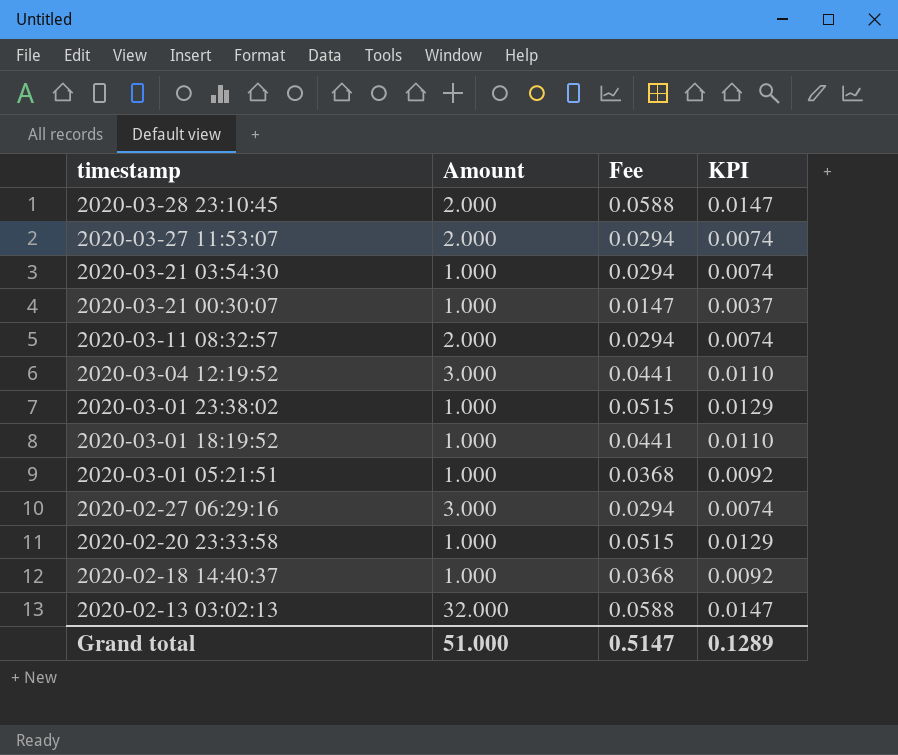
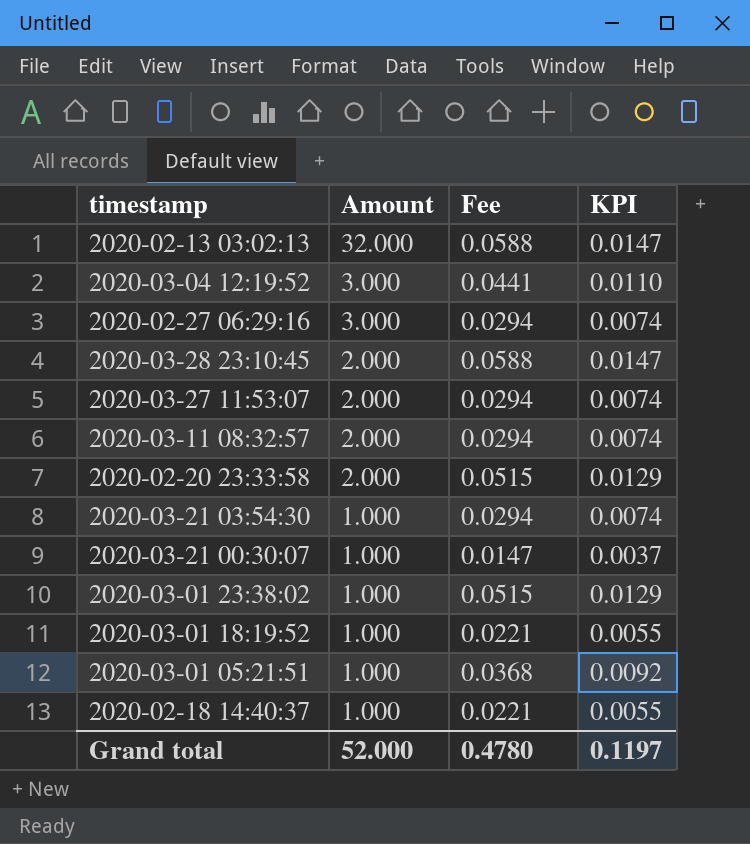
row order: timestamp descending -> Amount descending
2020-02-20 23:33:58 | Amount: 1.000 -> 2.000
2020-03-01 18:19:52 | Fee: 0.0441 -> 0.0221
2020-03-01 18:19:52 | KPI: 0.0110 -> 0.0055
2020-02-18 14:40:37 | Fee: 0.0368 -> 0.0221
2020-02-18 14:40:37 | KPI: 0.0092 -> 0.0055
Grand total | Amount: 51.000 -> 52.000
Grand total | Fee: 0.5147 -> 0.4780
Grand total | KPI: 0.1289 -> 0.1197

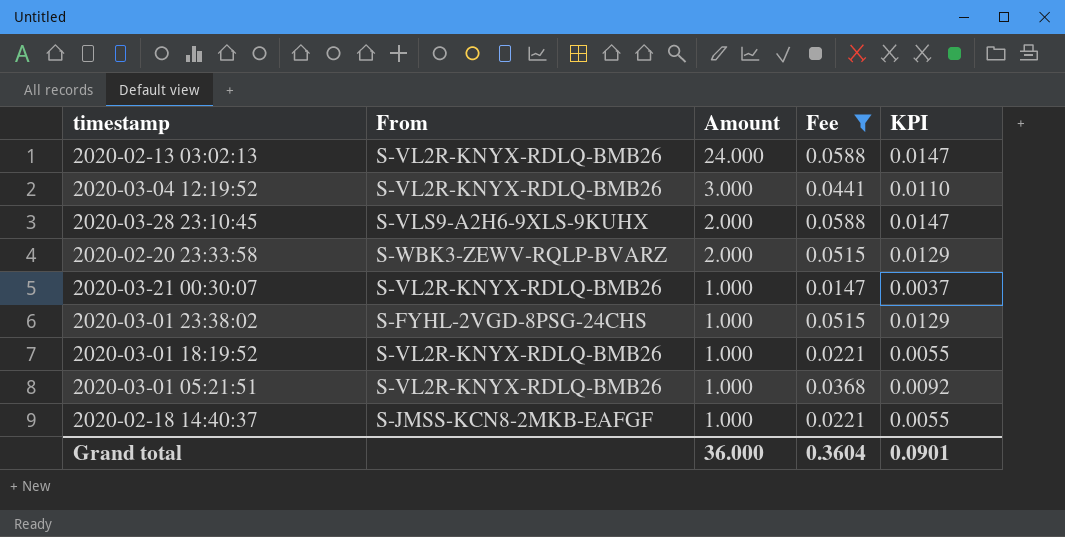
filter: none -> Fee != 0.0294
column From | position: none -> 2
2020-02-13 03:02:13 | Amount: 32.000 -> 24.000
Grand total | Amount: 52.000 -> 36.000
Grand total | Fee: 0.4780 -> 0.3604
Grand total | KPI: 0.1197 -> 0.0901

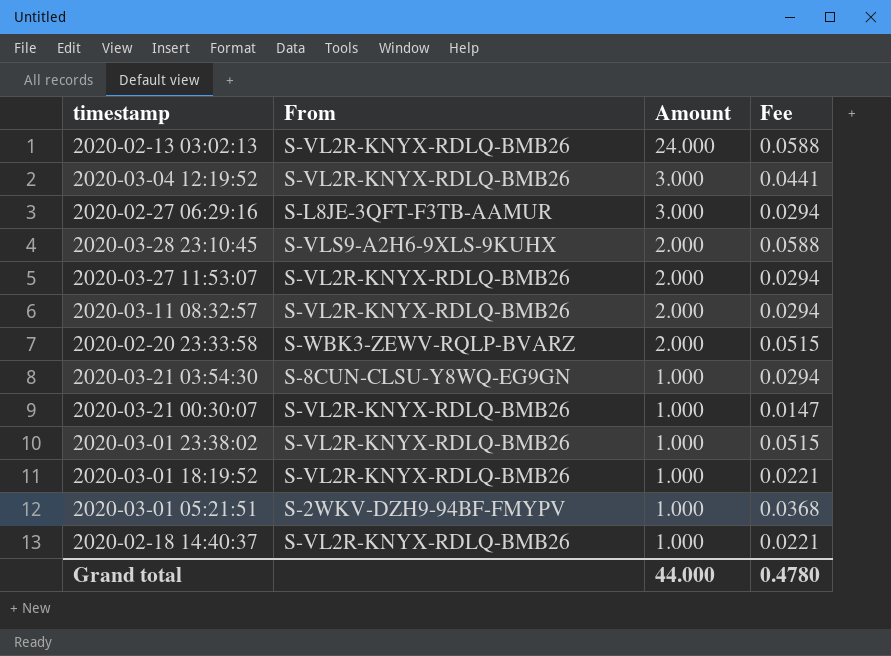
filter: Fee != 0.0294 -> none
column KPI | formula: [Fee] * 0.25 -> none
2020-03-01 23:38:02 | From: S-FYHL-2VGD-8PSG-24CHS -> S-VL2R-KNYX-RDLQ-BMB26
2020-03-01 05:21:51 | From: S-VL2R-KNYX-RDLQ-BMB26 -> S-2WKV-DZH9-94BF-FMYPV
2020-02-18 14:40:37 | From: S-JMSS-KCN8-2MKB-EAFGF -> S-VL2R-KNYX-RDLQ-BMB26
Grand total | Amount: 36.000 -> 44.000
Grand total | Fee: 0.3604 -> 0.4780

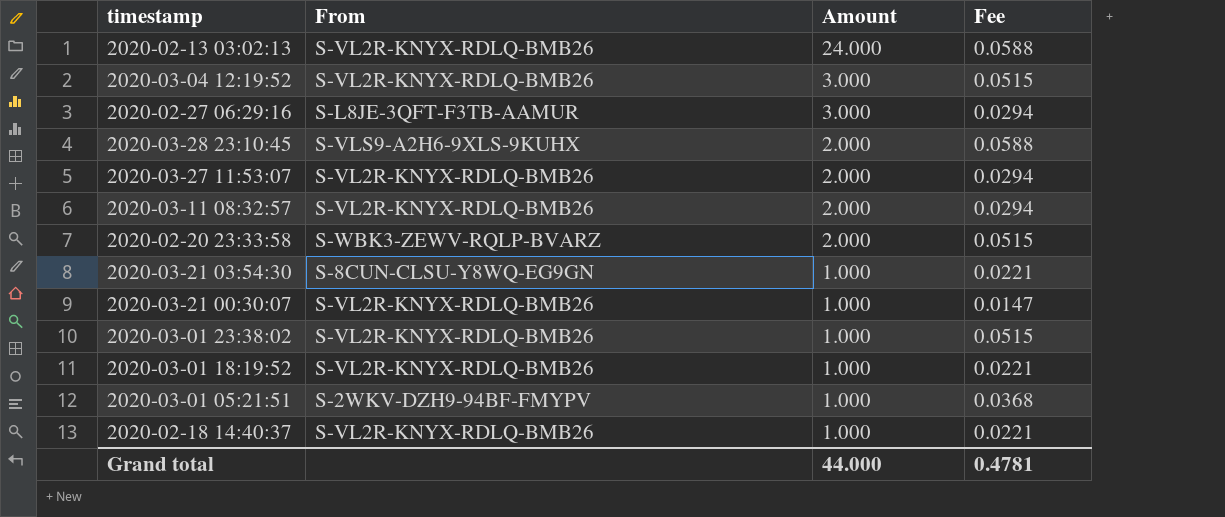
2020-03-04 12:19:52 | Fee: 0.0441 -> 0.0515
2020-03-21 03:54:30 | Fee: 0.0294 -> 0.0221
Grand total | Fee: 0.4780 -> 0.4781

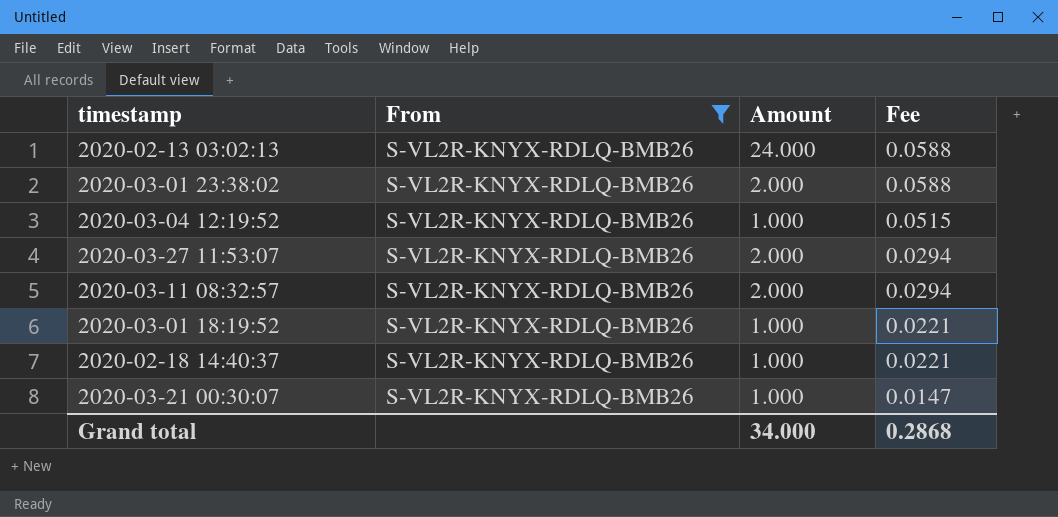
filter: none -> From = S-VL2R-KNYX-RDLQ-BMB26
row order: Amount descending -> Fee descending
2020-03-01 23:38:02 | Amount: 1.000 -> 2.000
2020-03-01 23:38:02 | Fee: 0.0515 -> 0.0588
2020-03-04 12:19:52 | Amount: 3.000 -> 1.000
Grand total | Amount: 44.000 -> 34.000
Grand total | Fee: 0.4781 -> 0.2868

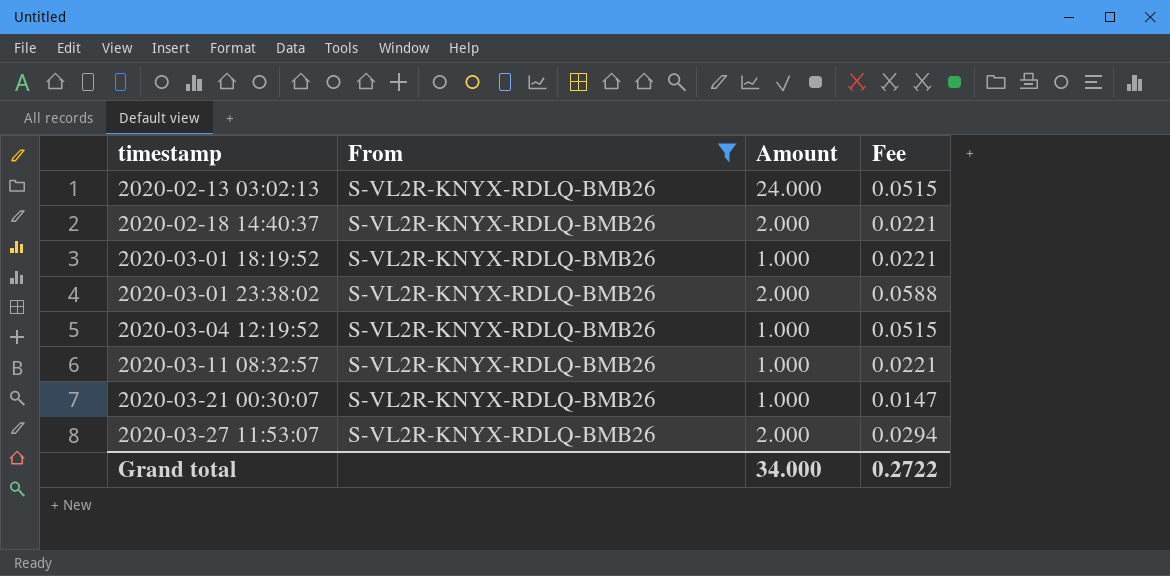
row order: Fee descending -> timestamp ascending
2020-02-13 03:02:13 | Fee: 0.0588 -> 0.0515
2020-02-18 14:40:37 | Amount: 1.000 -> 2.000
2020-03-11 08:32:57 | Amount: 2.000 -> 1.000
2020-03-11 08:32:57 | Fee: 0.0294 -> 0.0221
Grand total | Fee: 0.2868 -> 0.2722

